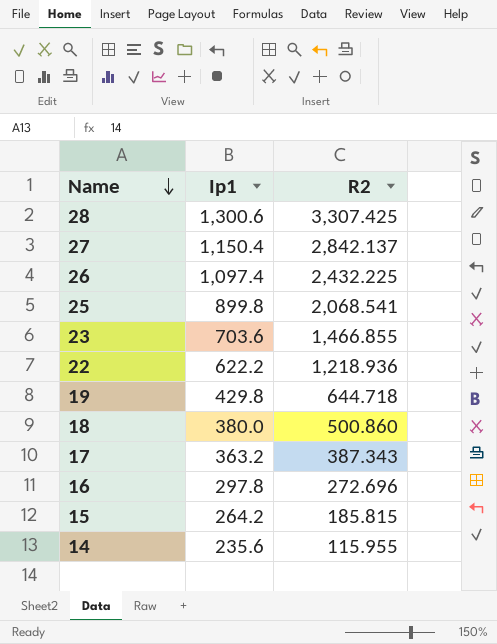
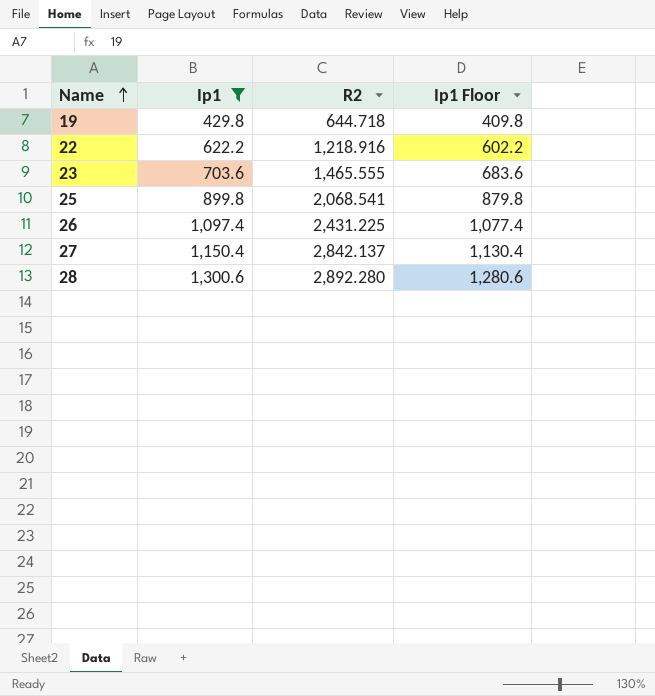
filter: none -> Ip1 >= 429.8
row order: Name descending -> Name ascending
column Ip1 Floor | formula: none -> [Ip1] - 20
22 | R2: 1,218.936 -> 1,218.916
23 | R2: 1,466.855 -> 1,465.555
26 | R2: 2,432.225 -> 2,431.225
28 | R2: 3,307.425 -> 2,892.280

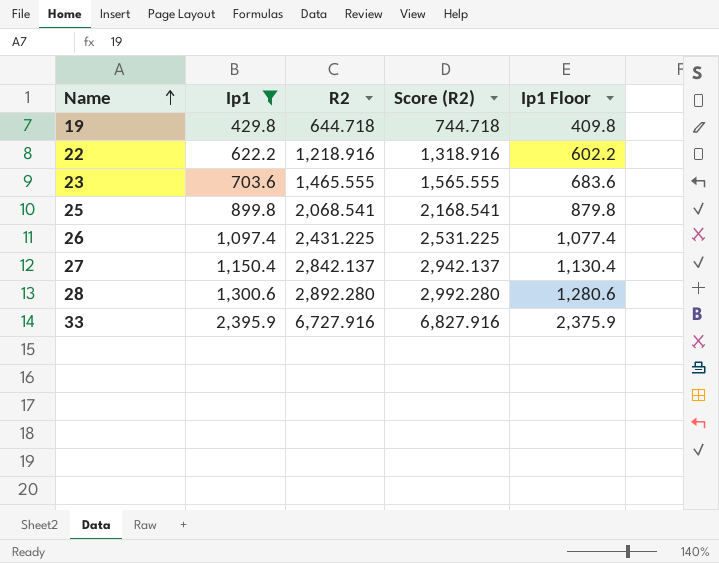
column Score (R2) | formula: none -> [R2] + 100
row 33: none -> 2,395.9 | 6,727.916 | 6,827.916 | 2,375.9

